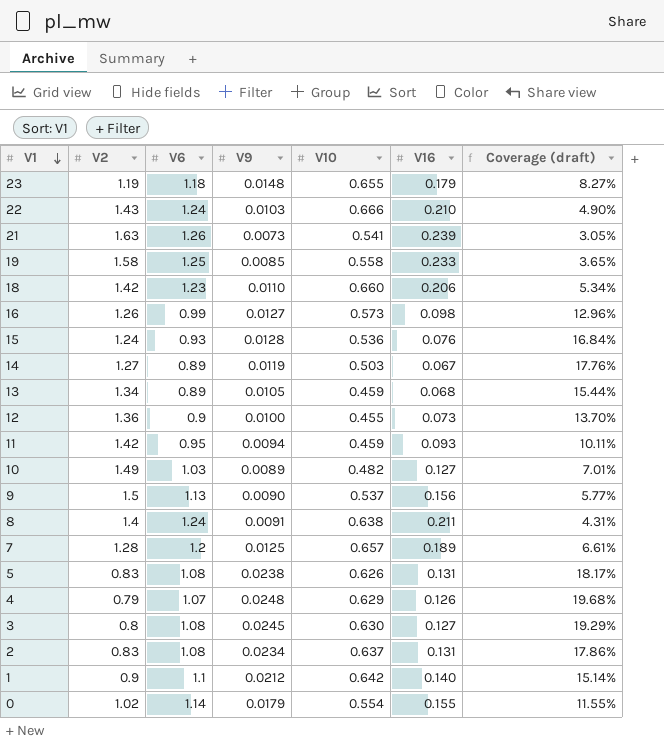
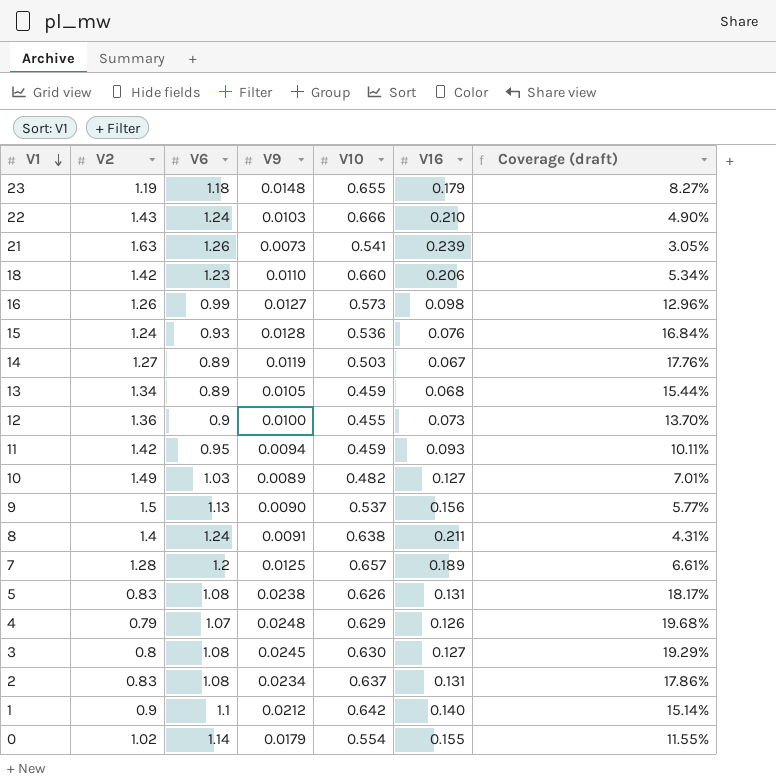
row 19: 1.58 | 1.25 | 0.0085 | 0.558 | 0.233 | 3.65% -> none

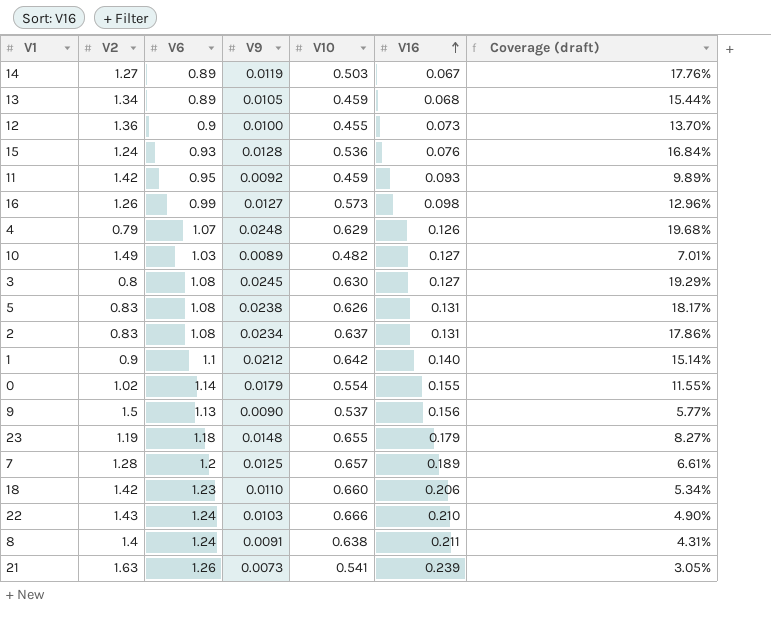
row order: V1 descending -> V16 ascending
11 | V9: 0.0094 -> 0.0092
11 | Coverage (draft): 10.11% -> 9.89%

